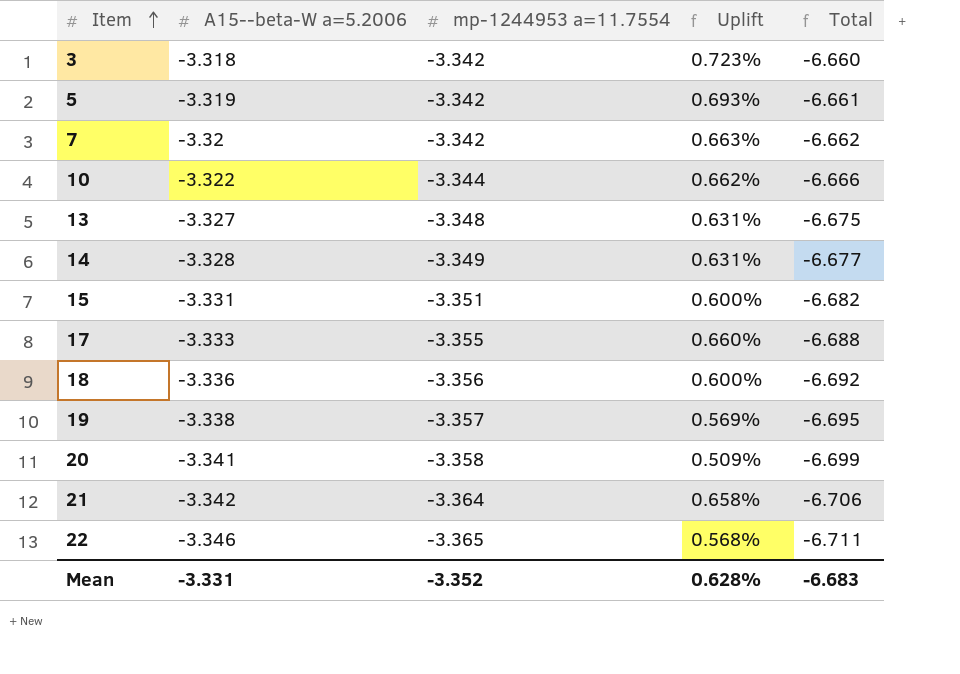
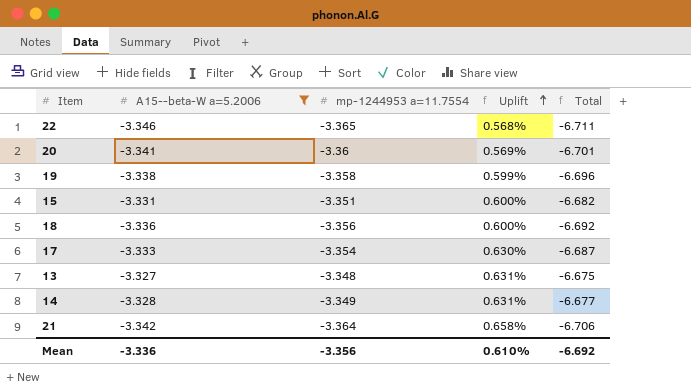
filter: none -> A15--beta-W a=5.2006 <= -3.327
row order: Item ascending -> Uplift ascending
20 | mp-1244953 a=11.7554: -3.358 -> -3.36
20 | Uplift: 0.509% -> 0.569%
20 | Total: -6.699 -> -6.701
19 | mp-1244953 a=11.7554: -3.357 -> -3.358
19 | Uplift: 0.569% -> 0.599%
19 | Total: -6.695 -> -6.696
17 | mp-1244953 a=11.7554: -3.355 -> -3.354
17 | Uplift: 0.660% -> 0.630%
17 | Total: -6.688 -> -6.687
Mean | A15--beta-W a=5.2006: -3.331 -> -3.336
Mean | mp-1244953 a=11.7554: -3.352 -> -3.356
Mean | Uplift: 0.628% -> 0.610%
Mean | Total: -6.683 -> -6.692

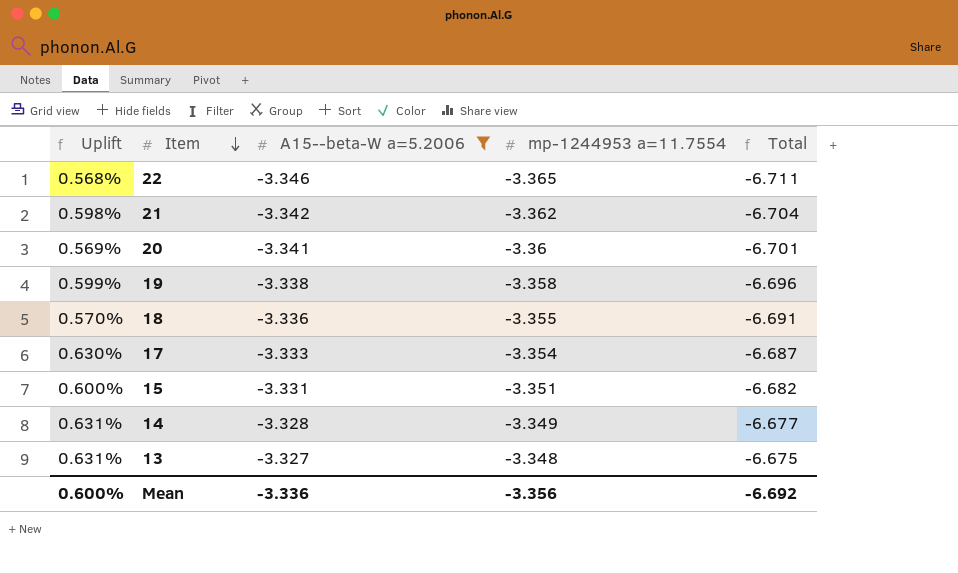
row order: Uplift ascending -> Item descending
column Uplift | position: 4 -> 1
21 | Uplift: 0.658% -> 0.598%
21 | mp-1244953 a=11.7554: -3.364 -> -3.362
21 | Total: -6.706 -> -6.704
18 | Uplift: 0.600% -> 0.570%
18 | mp-1244953 a=11.7554: -3.356 -> -3.355
18 | Total: -6.692 -> -6.691
Mean | Uplift: 0.610% -> 0.600%

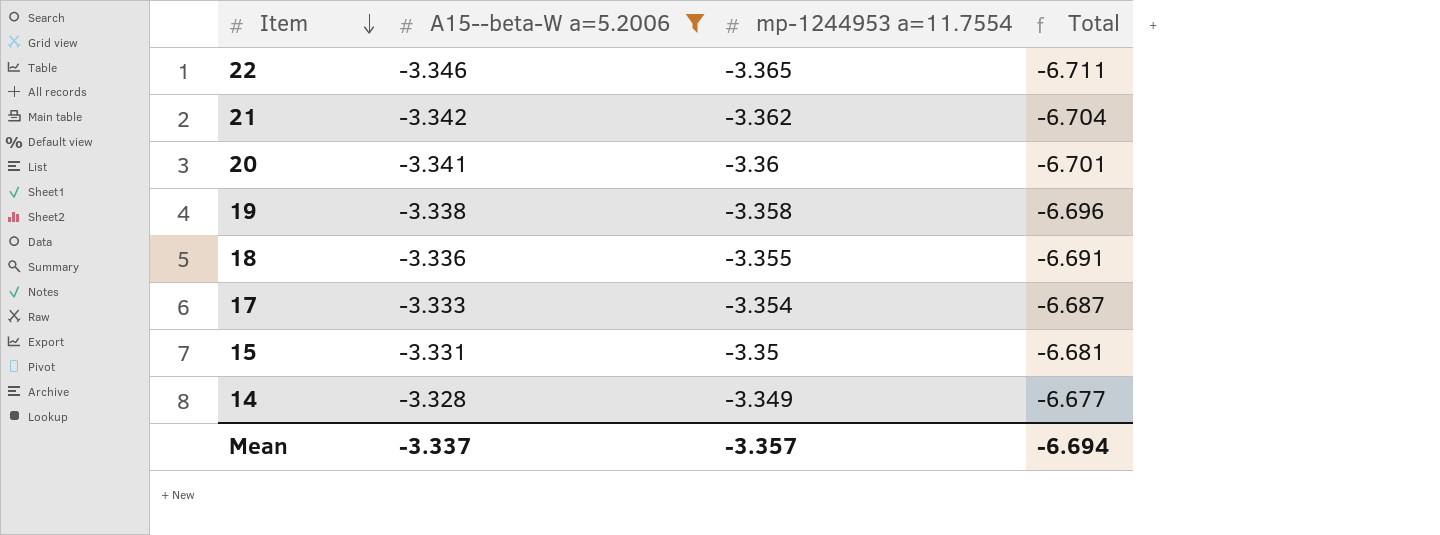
column Uplift | formula: ([mp-1244953 a=11.7554] - [A15--beta-W a=5.2006]) / [A15--beta-W a=5.2006] -> none
row 13: 0.631% | -3.327 | -3.348 | -6.675 -> none
15 | mp-1244953 a=11.7554: -3.351 -> -3.35
15 | Total: -6.682 -> -6.681
Mean | A15--beta-W a=5.2006: -3.336 -> -3.337
Mean | mp-1244953 a=11.7554: -3.356 -> -3.357
Mean | Total: -6.692 -> -6.694

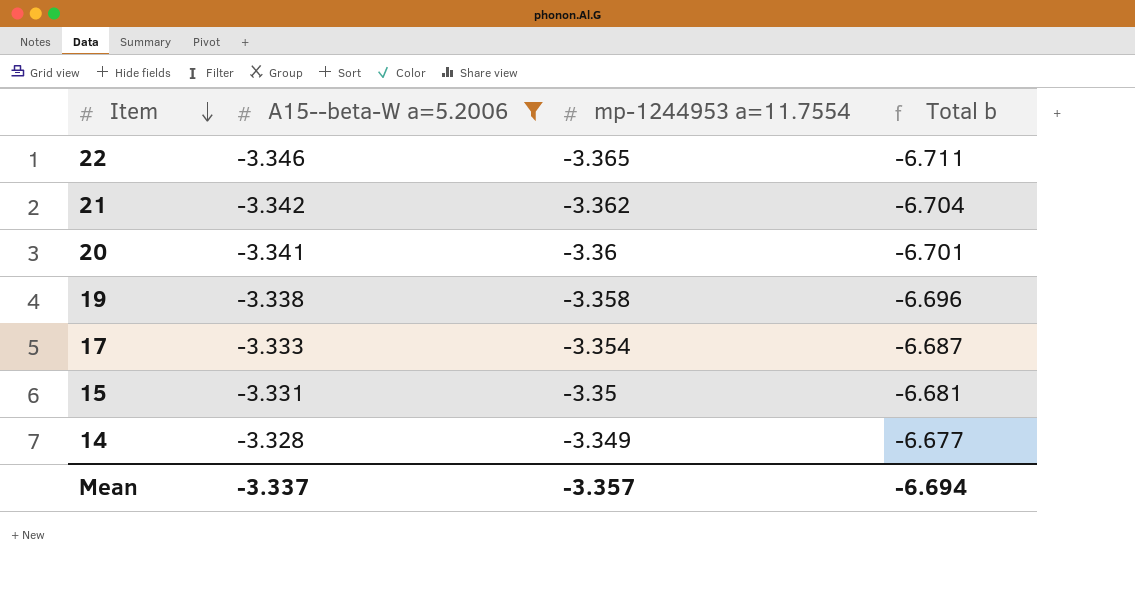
column name: Total -> Total b
row 18: -3.336 | -3.355 | -6.691 -> none

